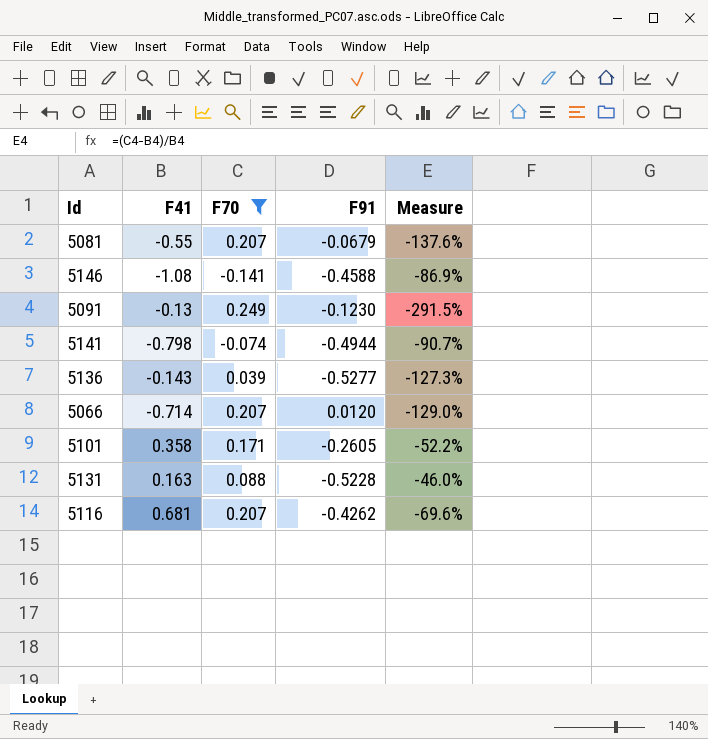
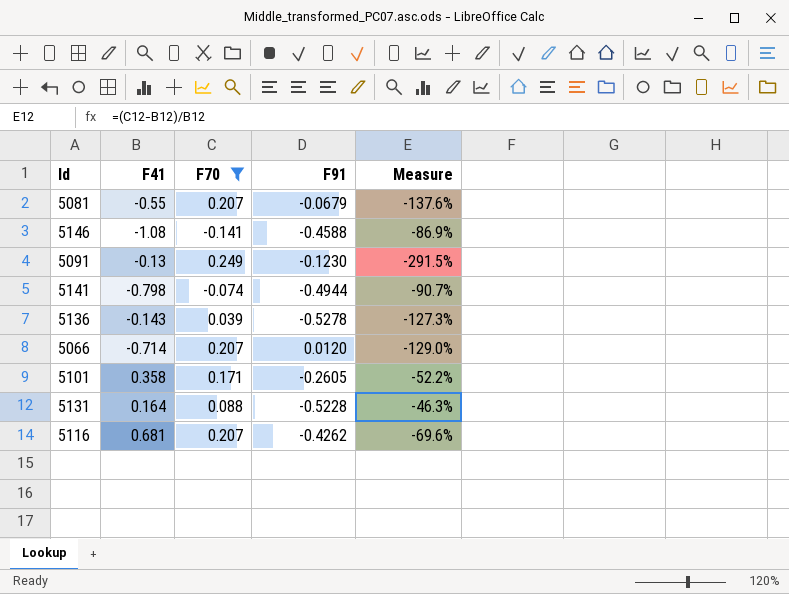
5136 | F91: -0.5277 -> -0.5278
5131 | F41: 0.163 -> 0.164
5131 | Measure: -46.0% -> -46.3%

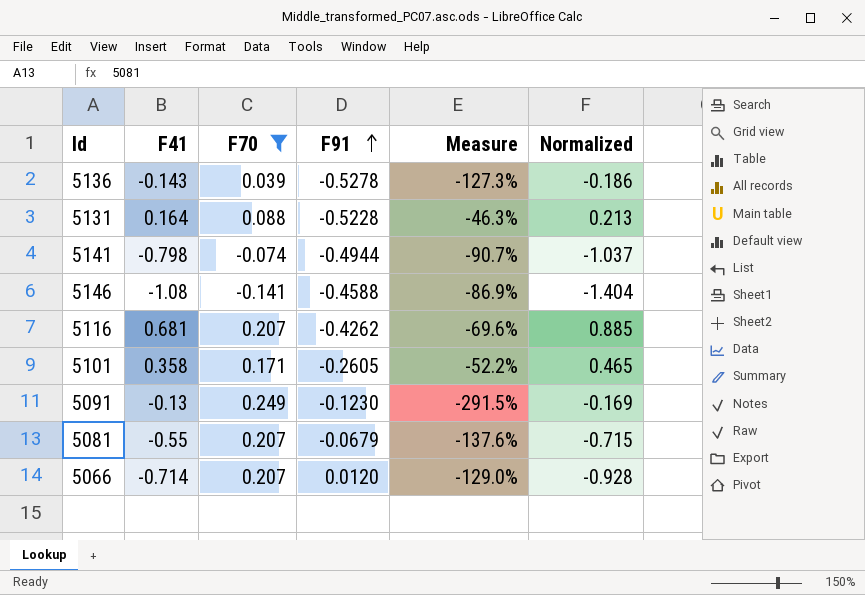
row order: none -> F91 ascending
column Normalized | formula: none -> [F41] * 1.3

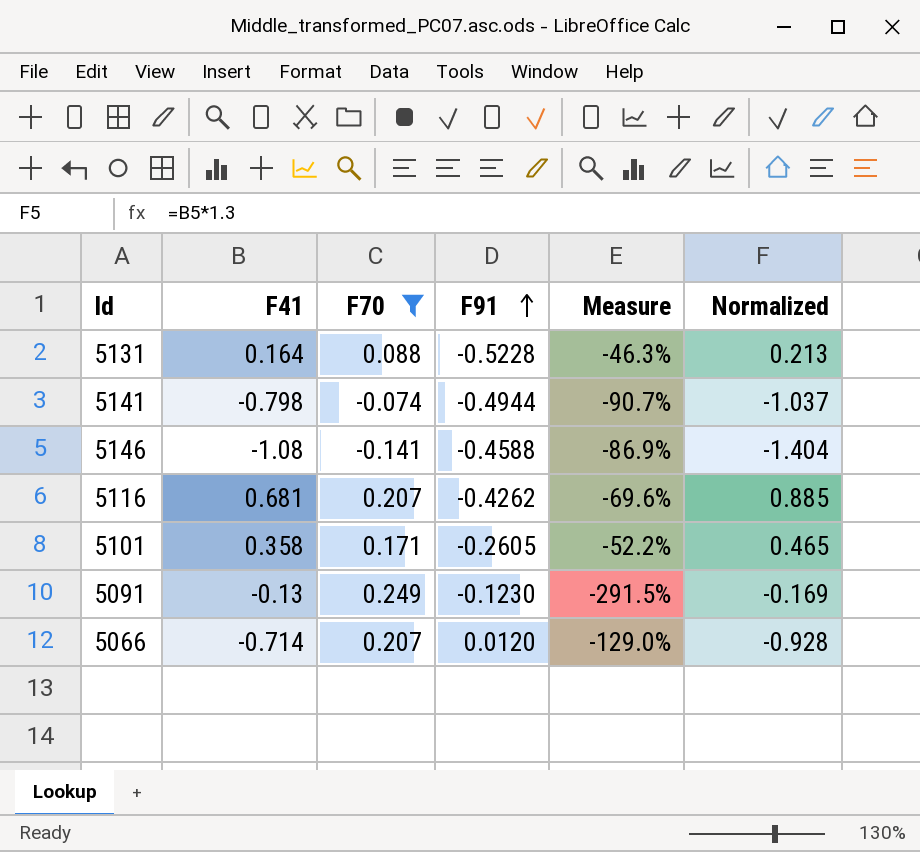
row 5136: -0.143 | 0.039 | -0.5278 | -127.3% | -0.186 -> none
row 5081: -0.55 | 0.207 | -0.0679 | -137.6% | -0.715 -> none

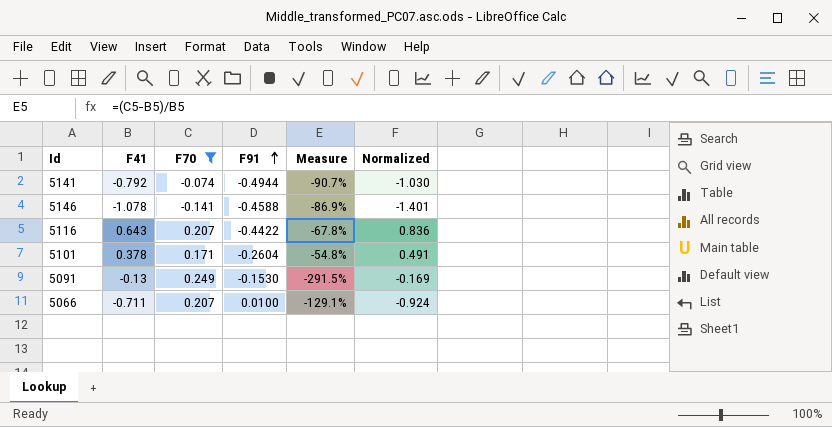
row 5131: 0.164 | 0.088 | -0.5228 | -46.3% | 0.213 -> none
5141 | F41: -0.798 -> -0.792
5141 | Normalized: -1.037 -> -1.030
5146 | F41: -1.08 -> -1.078
5146 | Normalized: -1.404 -> -1.401
5116 | F41: 0.681 -> 0.643
5116 | F91: -0.4262 -> -0.4422
5116 | Measure: -69.6% -> -67.8%
5116 | Normalized: 0.885 -> 0.836
5101 | F41: 0.358 -> 0.378
5101 | F91: -0.2605 -> -0.2604
5101 | Measure: -52.2% -> -54.8%
5101 | Normalized: 0.465 -> 0.491
5091 | F91: -0.1230 -> -0.1530
5066 | F41: -0.714 -> -0.711
5066 | F91: 0.0120 -> 0.0100
5066 | Measure: -129.0% -> -129.1%
5066 | Normalized: -0.928 -> -0.924

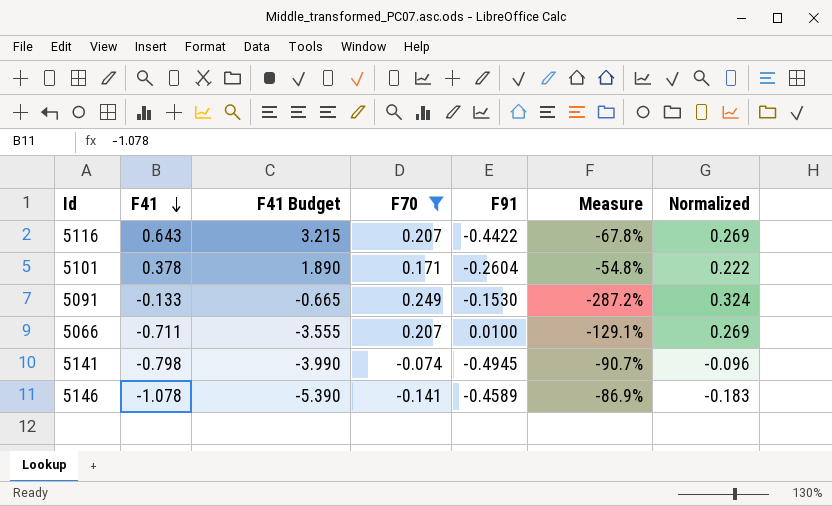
row order: F91 ascending -> F41 descending
column F41 Budget | formula: none -> [F41] * 5
column Normalized | formula: [F41] * 1.3 -> [F70] * 1.3
5091 | F41: -0.13 -> -0.133
5091 | Measure: -291.5% -> -287.2%
5141 | F41: -0.792 -> -0.798
5141 | F91: -0.4944 -> -0.4945
5146 | F91: -0.4588 -> -0.4589

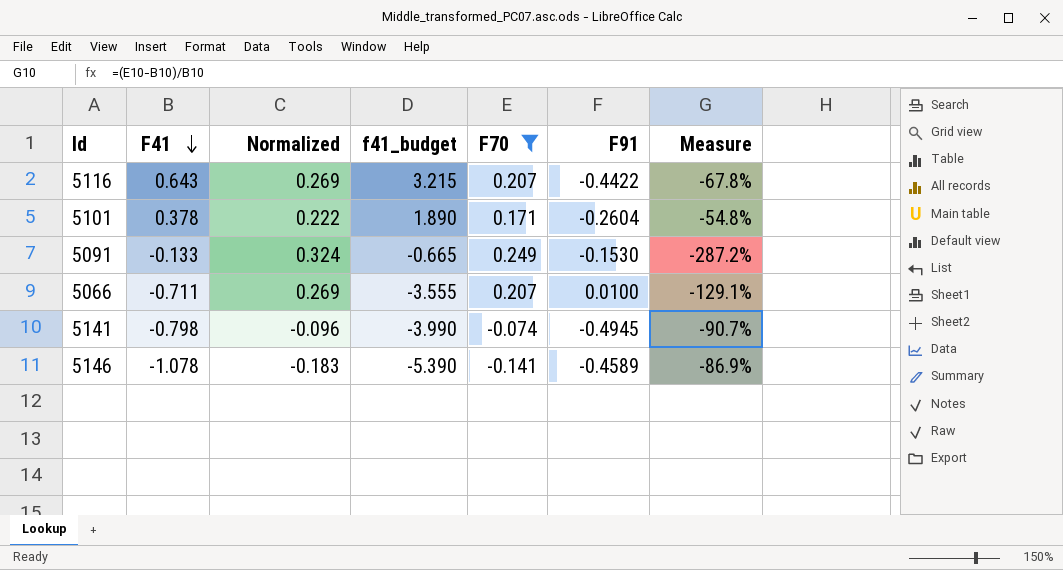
column Normalized | position: 7 -> 3
column name: F41 Budget -> f41_budget

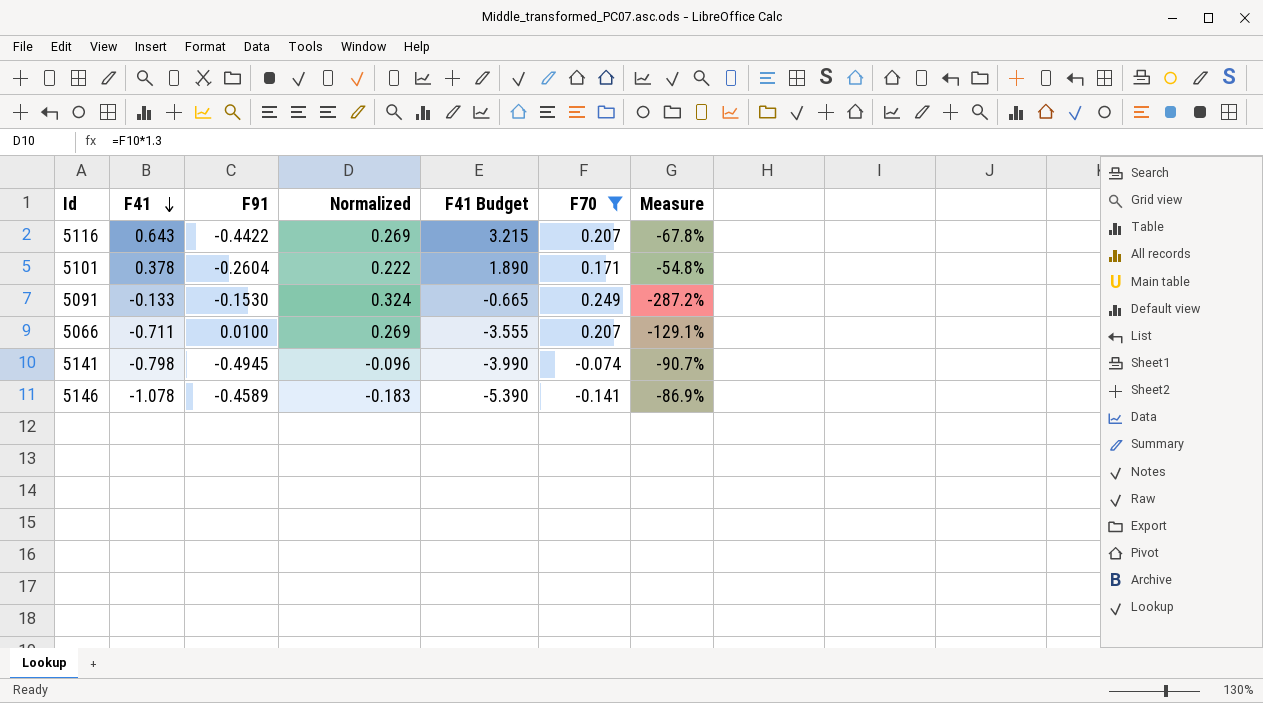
column F91 | position: 6 -> 3
column name: f41_budget -> F41 Budget

